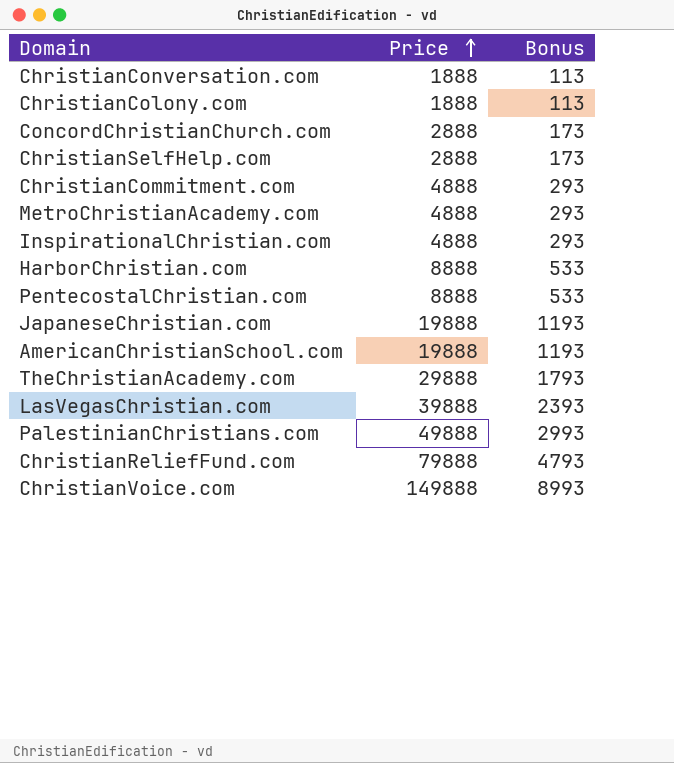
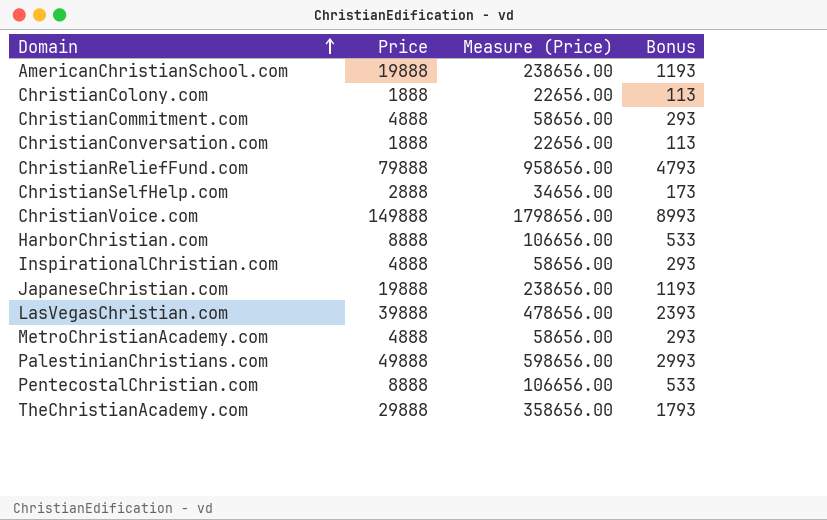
row order: Price ascending -> Domain ascending
column Measure (Price) | formula: none -> [Price] * 12
row ConcordChristianChurch.com: 2888 | 173 -> none

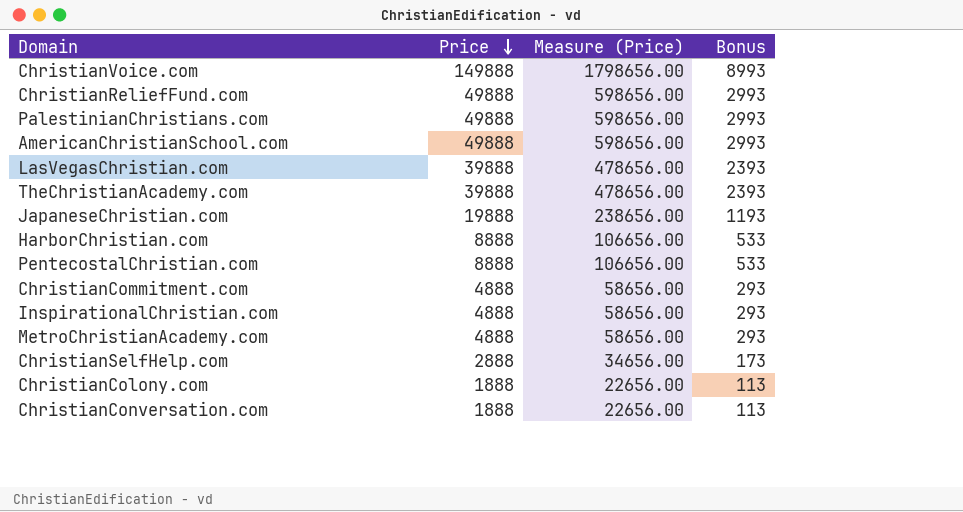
row order: Domain ascending -> Price descending
ChristianReliefFund.com | Price: 79888 -> 49888
ChristianReliefFund.com | Measure (Price): 958656.00 -> 598656.00
ChristianReliefFund.com | Bonus: 4793 -> 2993
AmericanChristianSchool.com | Price: 19888 -> 49888
AmericanChristianSchool.com | Measure (Price): 238656.00 -> 598656.00
AmericanChristianSchool.com | Bonus: 1193 -> 2993
TheChristianAcademy.com | Price: 29888 -> 39888
TheChristianAcademy.com | Measure (Price): 358656.00 -> 478656.00
TheChristianAcademy.com | Bonus: 1793 -> 2393

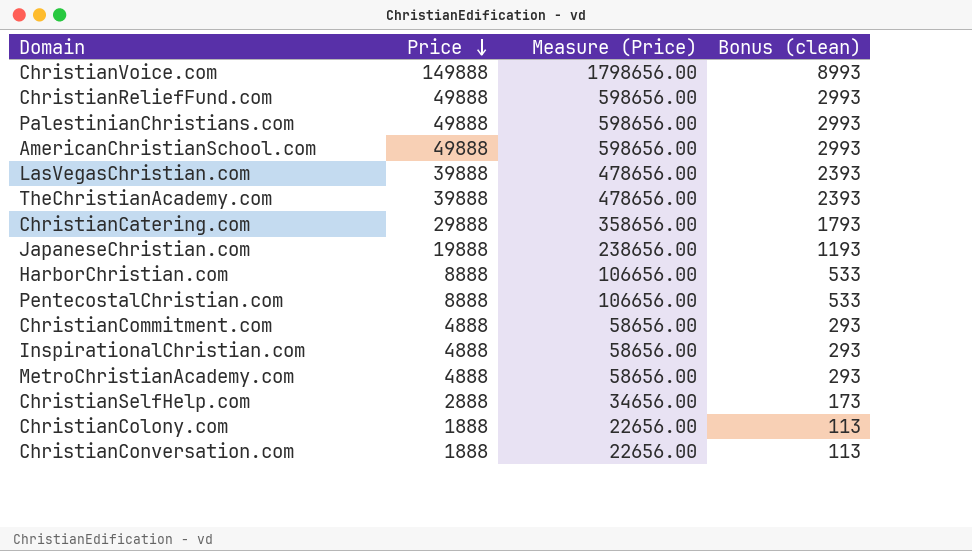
column name: Bonus -> Bonus (clean)
row ChristianCatering.com: none -> 29888 | 358656.00 | 1793

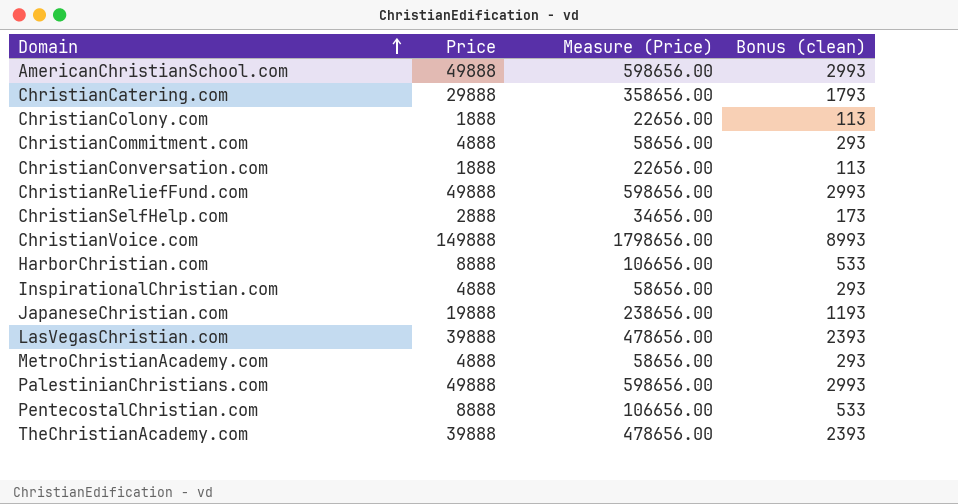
row order: Price descending -> Domain ascending

